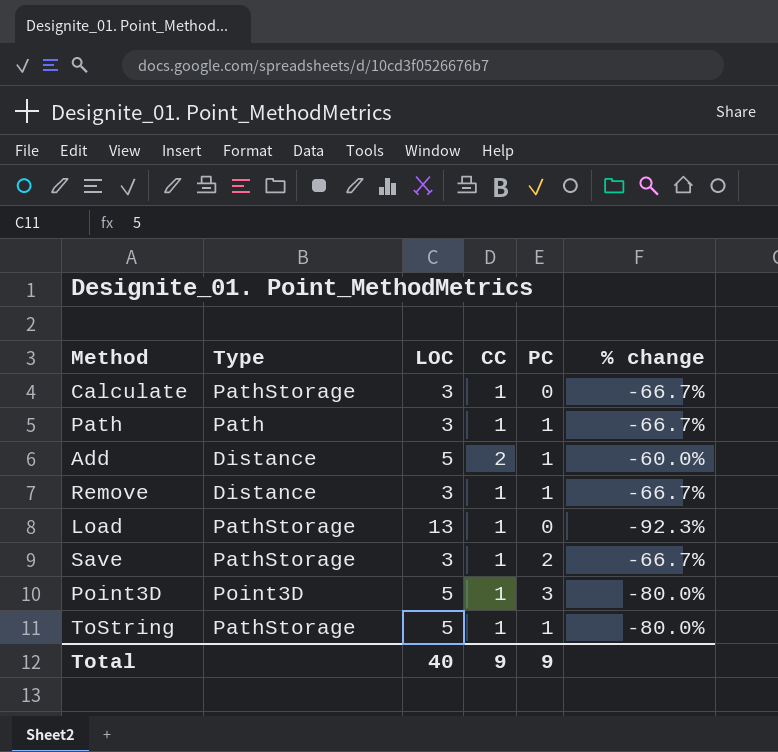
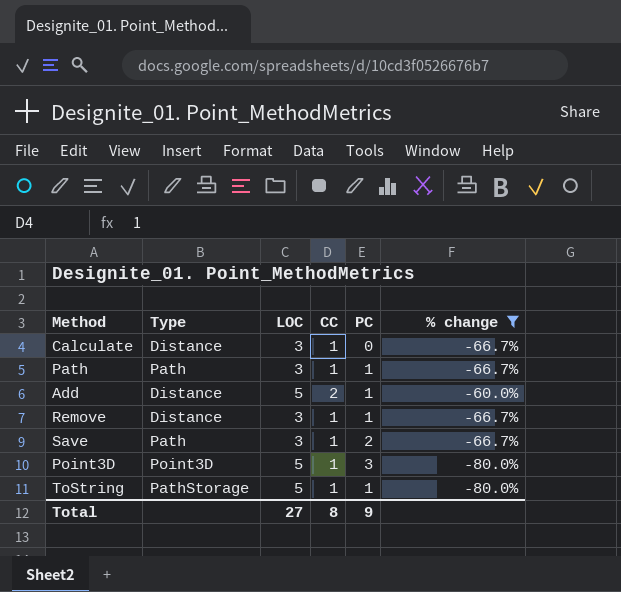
filter: none -> % change != -92.3%
Calculate | Type: PathStorage -> Distance
Save | Type: PathStorage -> Path
Total | LOC: 40 -> 27
Total | CC: 9 -> 8

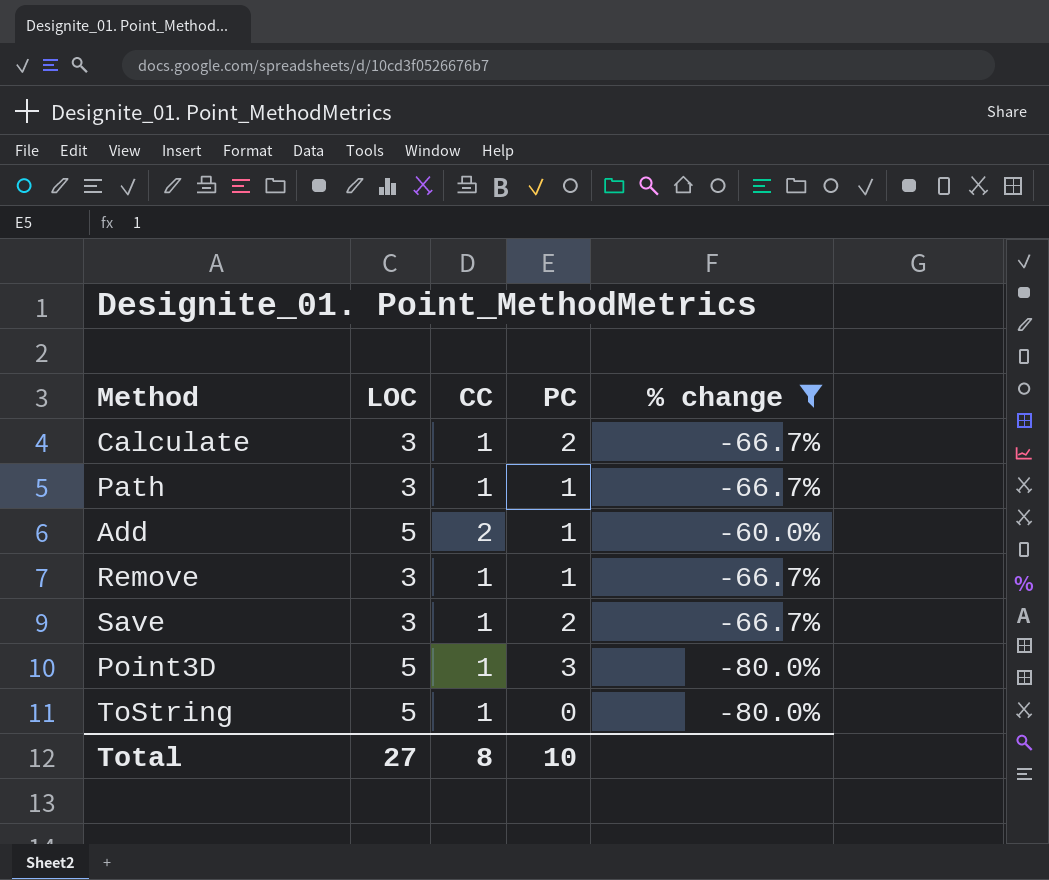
column Type | position: 2 -> none
Calculate | PC: 0 -> 2
ToString | PC: 1 -> 0
Total | PC: 9 -> 10

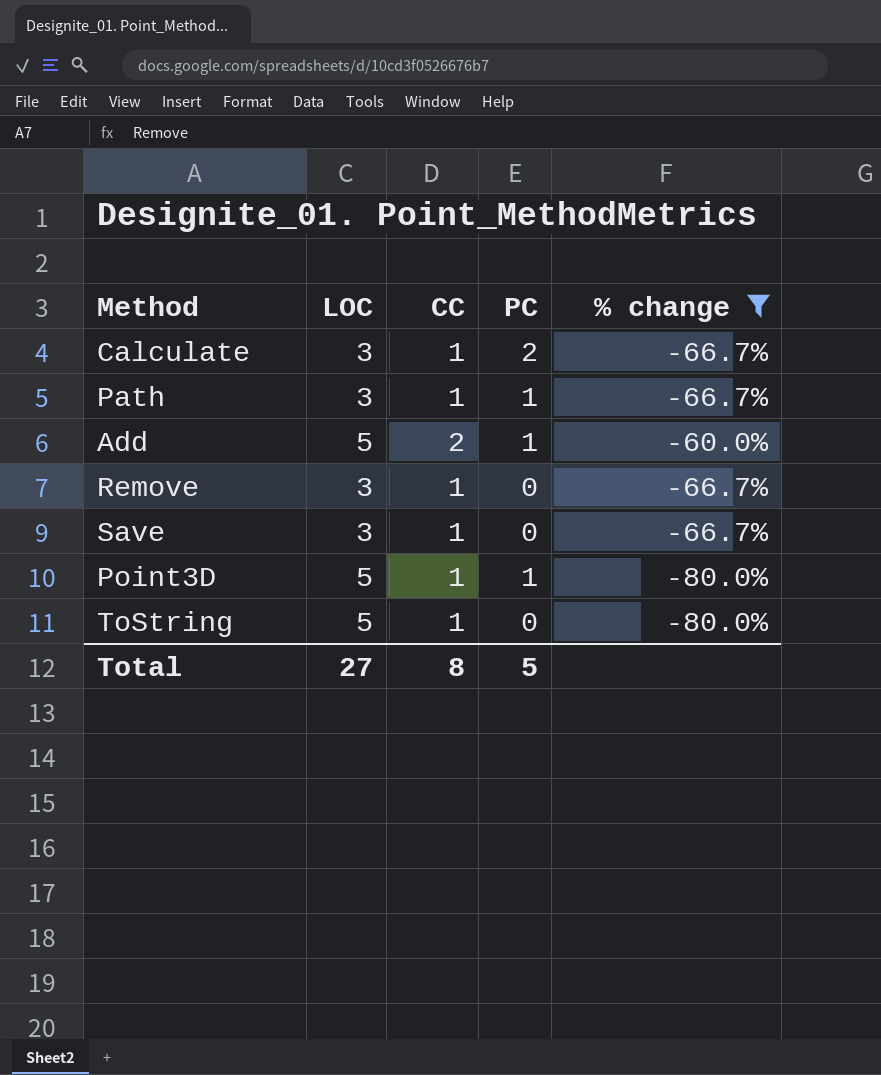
Remove | PC: 1 -> 0
Save | PC: 2 -> 0
Point3D | PC: 3 -> 1
Total | PC: 10 -> 5

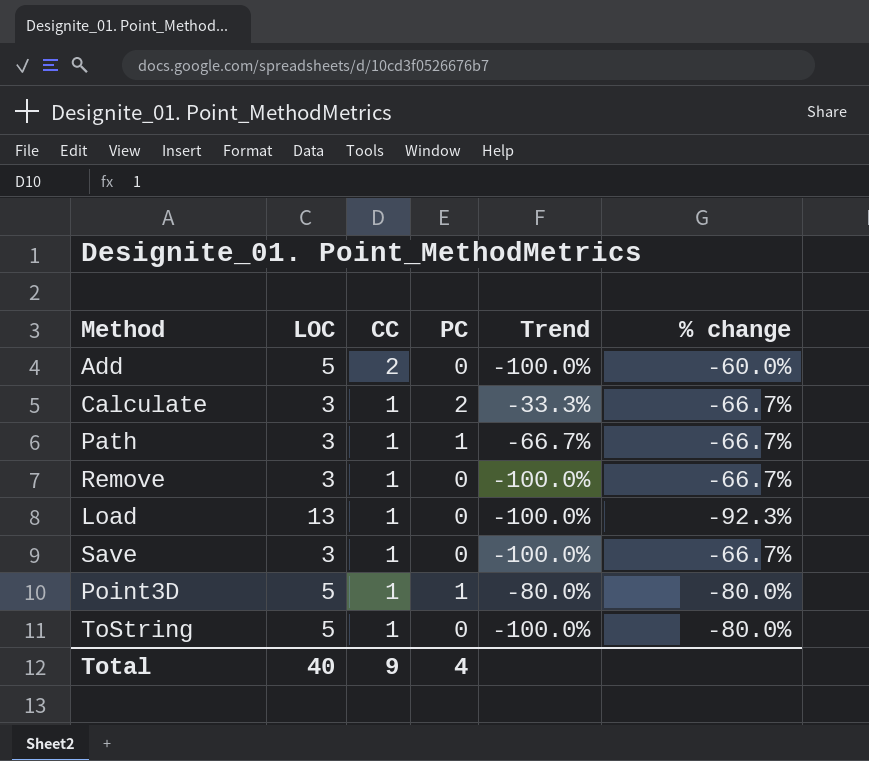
filter: % change != -92.3% -> none
row order: none -> CC descending
column Trend | formula: none -> ([PC] - [LOC]) / [LOC]
Add | PC: 1 -> 0
Total | LOC: 27 -> 40
Total | CC: 8 -> 9
Total | PC: 5 -> 4

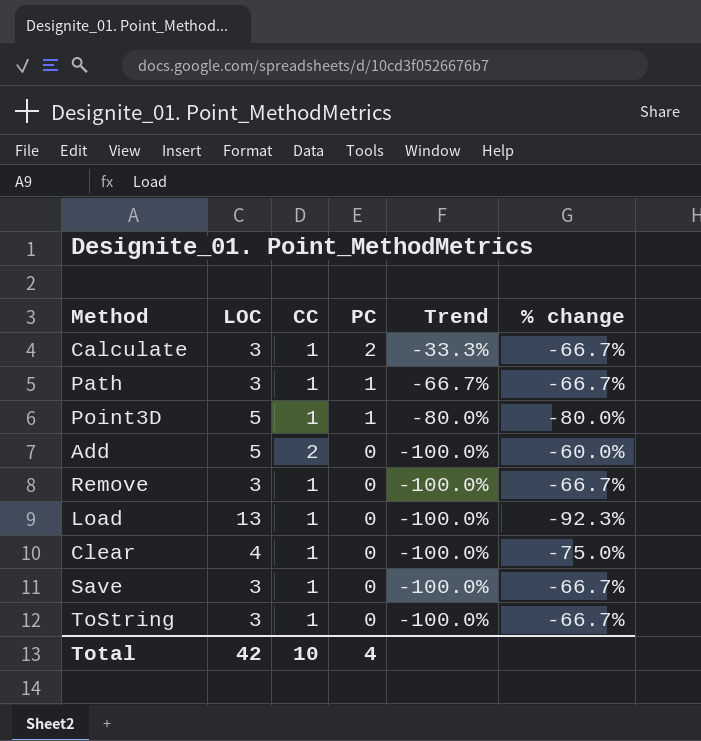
row order: CC descending -> PC descending
row Clear: none -> 4 | 1 | 0 | -100.0% | -75.0%
ToString | LOC: 5 -> 3
ToString | % change: -80.0% -> -66.7%
Total | LOC: 40 -> 42
Total | CC: 9 -> 10

